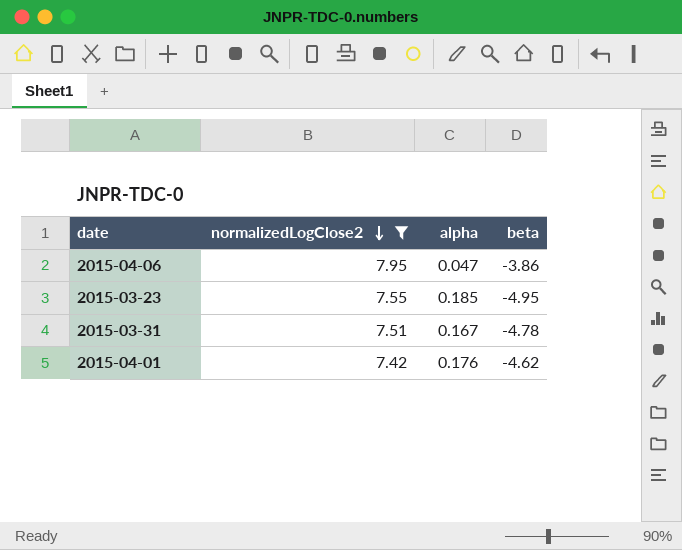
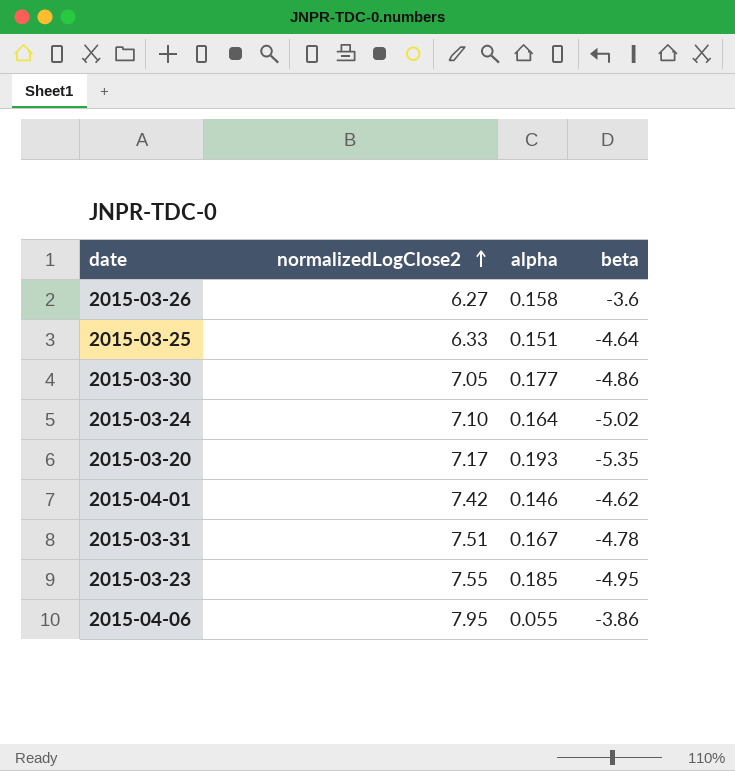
filter: normalizedLogClose2 >= 7.42 -> none
row order: normalizedLogClose2 descending -> normalizedLogClose2 ascending
2015-04-01 | alpha: 0.176 -> 0.146
2015-04-06 | alpha: 0.047 -> 0.055

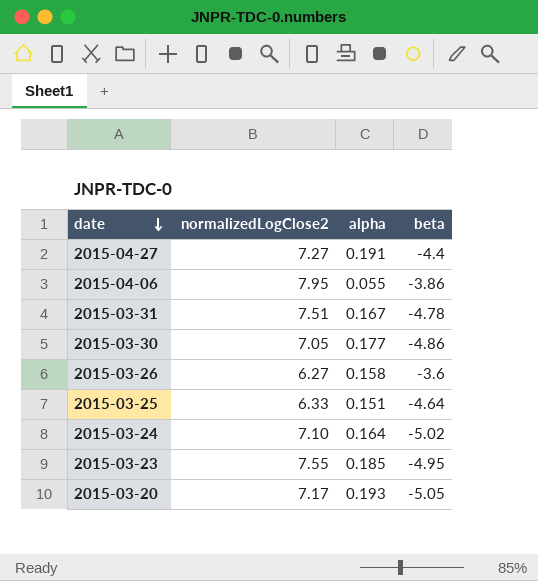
row order: normalizedLogClose2 ascending -> date descending
row 2015-04-01: 7.42 | 0.146 | -4.62 -> none
row 2015-04-27: none -> 7.27 | 0.191 | -4.4
2015-03-20 | beta: -5.35 -> -5.05

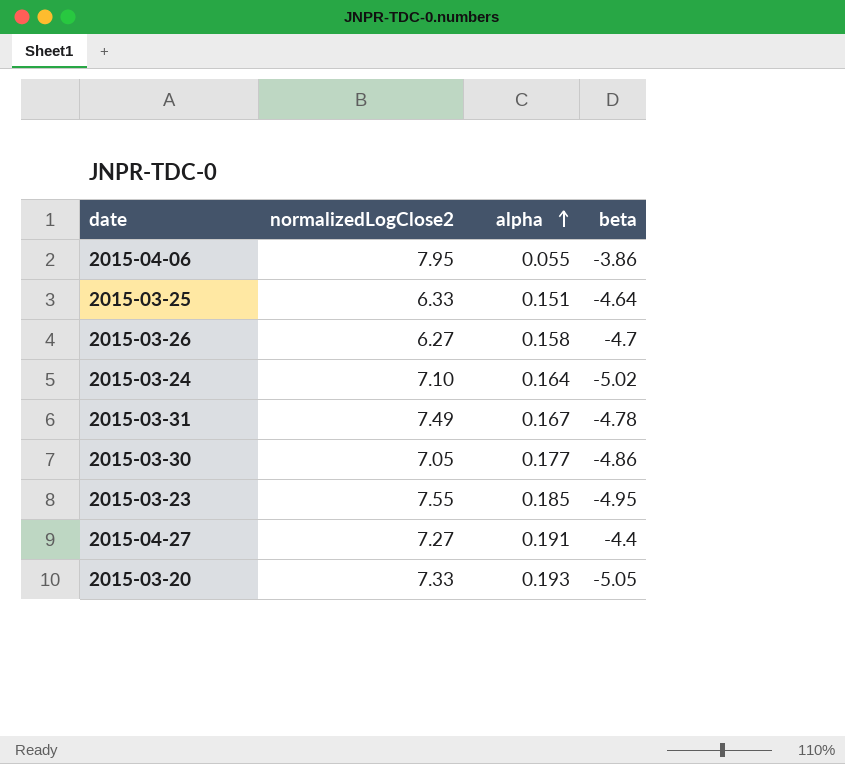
row order: date descending -> alpha ascending
2015-03-26 | beta: -3.6 -> -4.7
2015-03-31 | normalizedLogClose2: 7.51 -> 7.49
2015-03-20 | normalizedLogClose2: 7.17 -> 7.33

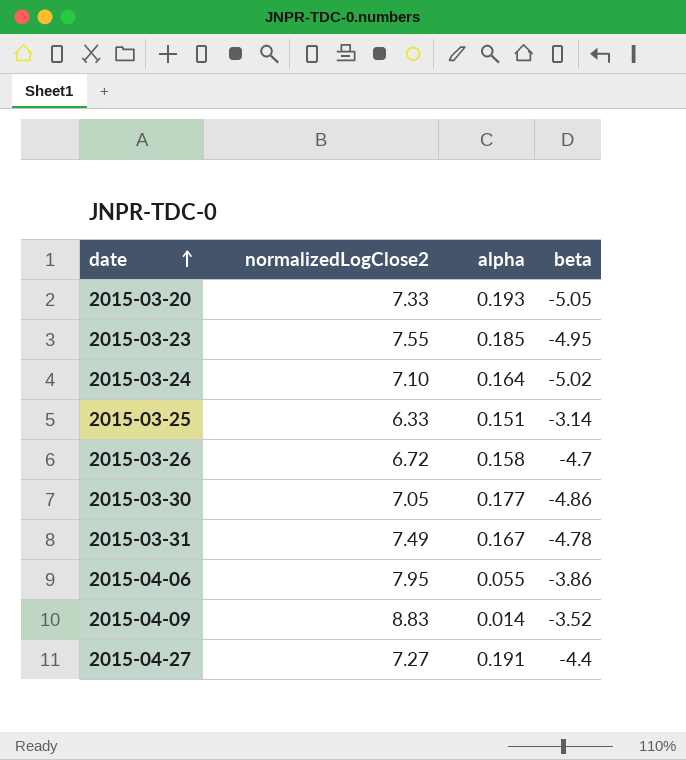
row order: alpha ascending -> date ascending
2015-03-25 | beta: -4.64 -> -3.14
2015-03-26 | normalizedLogClose2: 6.27 -> 6.72
row 2015-04-09: none -> 8.83 | 0.014 | -3.52

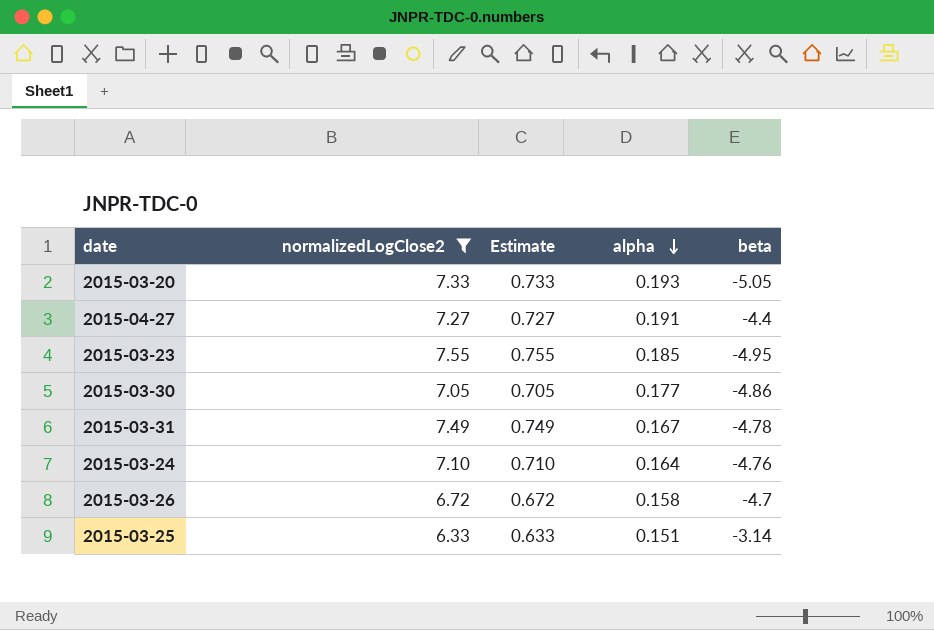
filter: none -> normalizedLogClose2 <= 7.55
row order: date ascending -> alpha descending
column Estimate | formula: none -> [normalizedLogClose2] * 0.1
2015-03-24 | beta: -5.02 -> -4.76

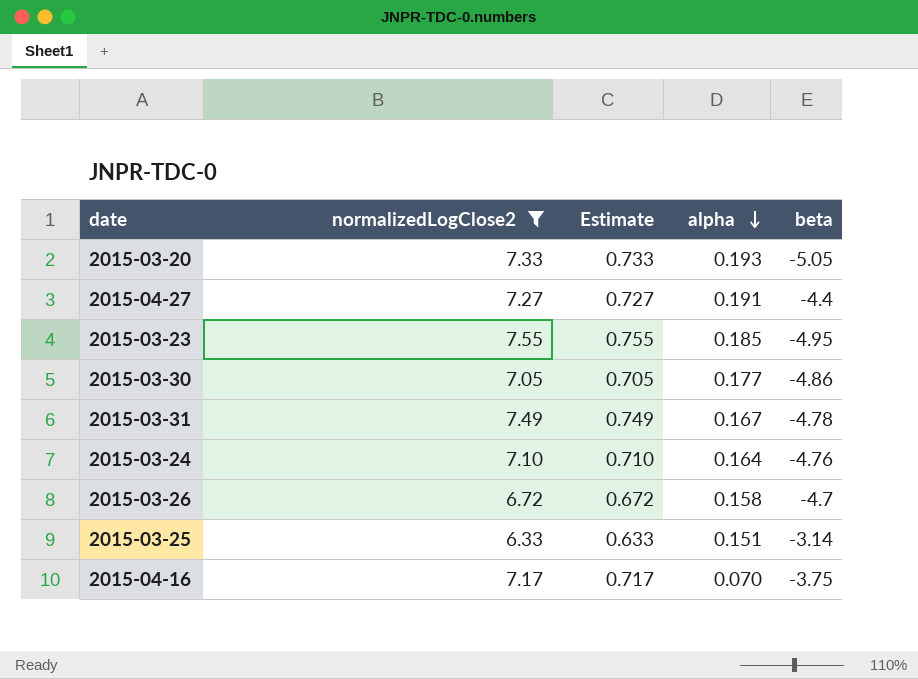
row 2015-04-16: none -> 7.17 | 0.717 | 0.070 | -3.75

